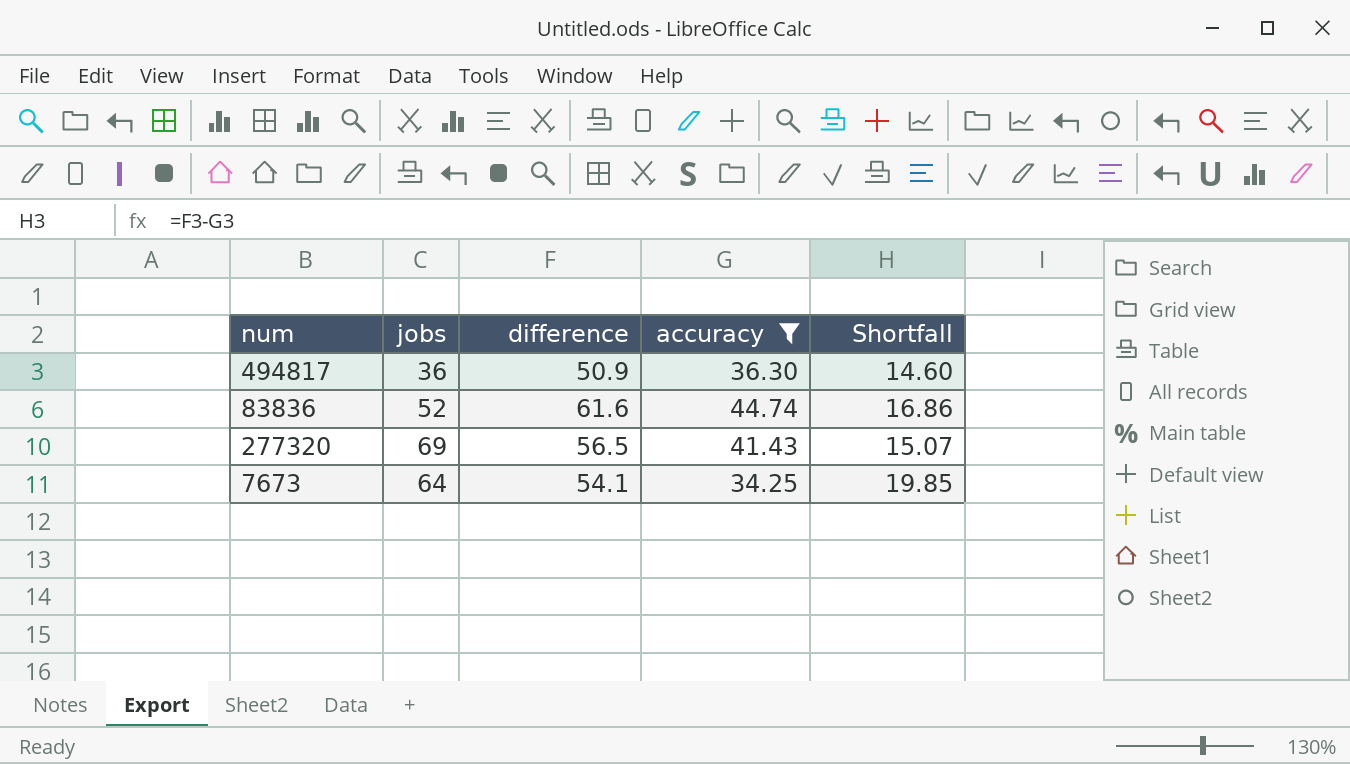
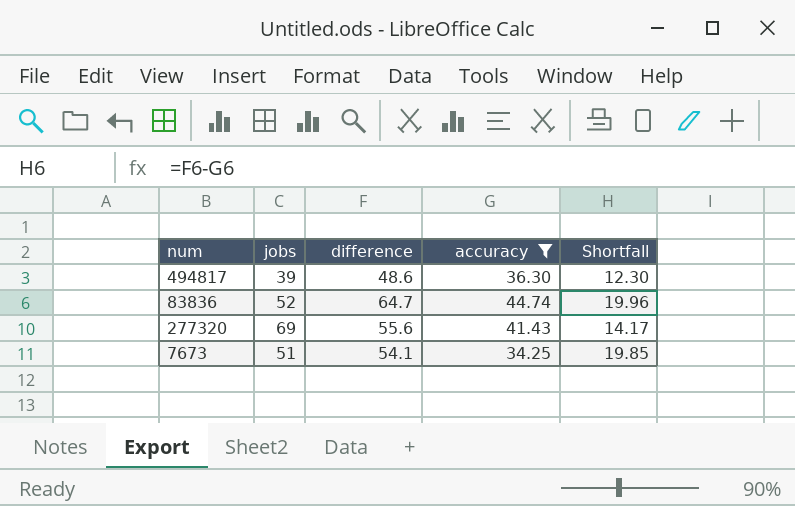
494817 | jobs: 36 -> 39
494817 | difference: 50.9 -> 48.6
494817 | Shortfall: 14.60 -> 12.30
83836 | difference: 61.6 -> 64.7
83836 | Shortfall: 16.86 -> 19.96
277320 | difference: 56.5 -> 55.6
277320 | Shortfall: 15.07 -> 14.17
7673 | jobs: 64 -> 51

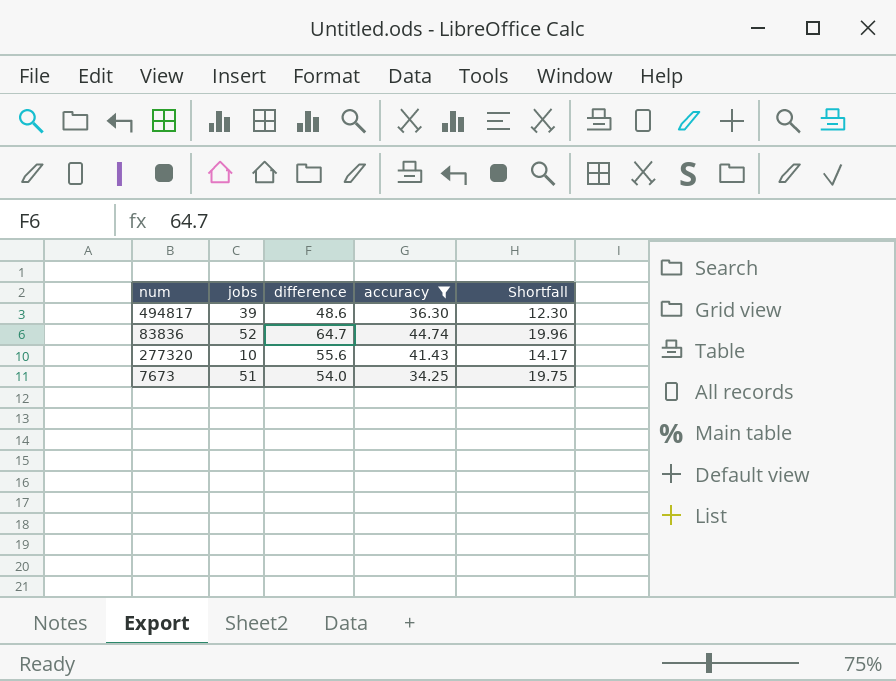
277320 | jobs: 69 -> 10
7673 | difference: 54.1 -> 54.0
7673 | Shortfall: 19.85 -> 19.75

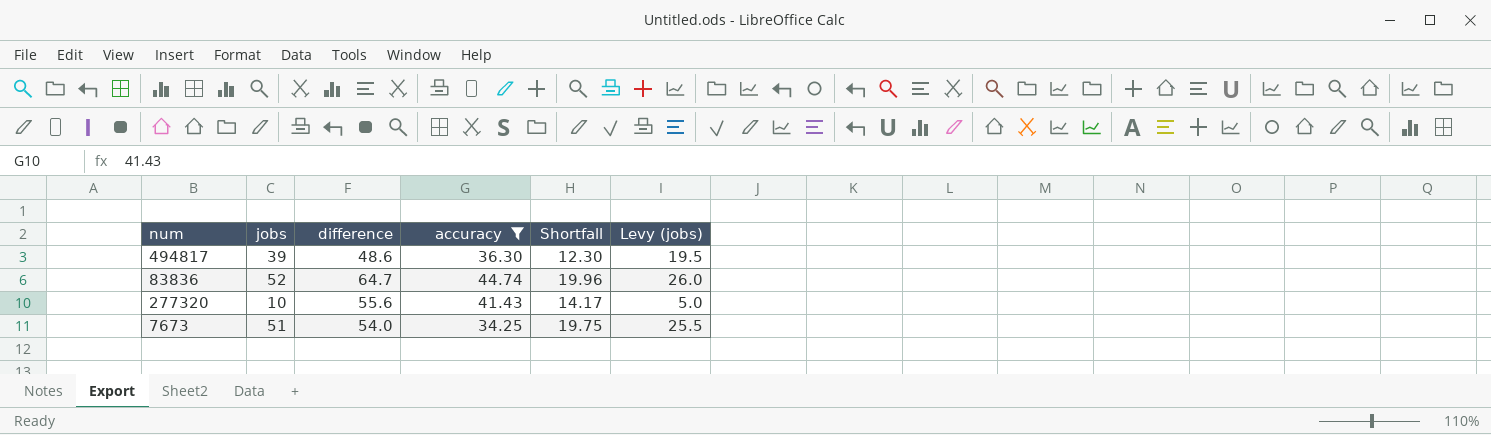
column Levy (jobs) | formula: none -> [jobs] * 0.5

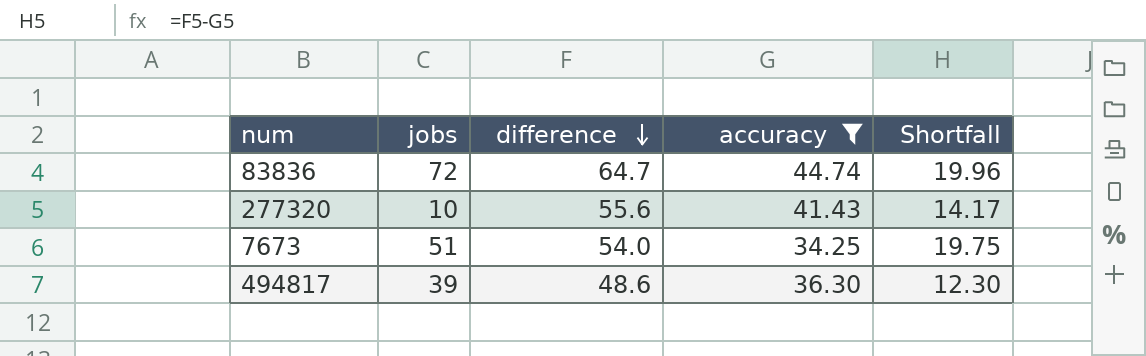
row order: none -> difference descending
column Levy (jobs) | formula: [jobs] * 0.5 -> none
83836 | jobs: 52 -> 72

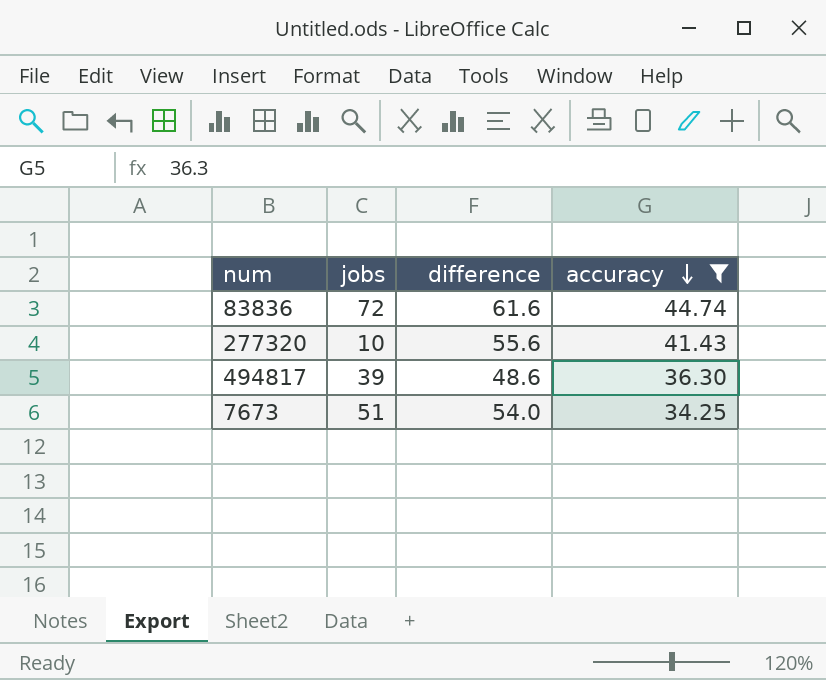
row order: difference descending -> accuracy descending
column Shortfall | formula: [difference] - [accuracy] -> none
83836 | difference: 64.7 -> 61.6

